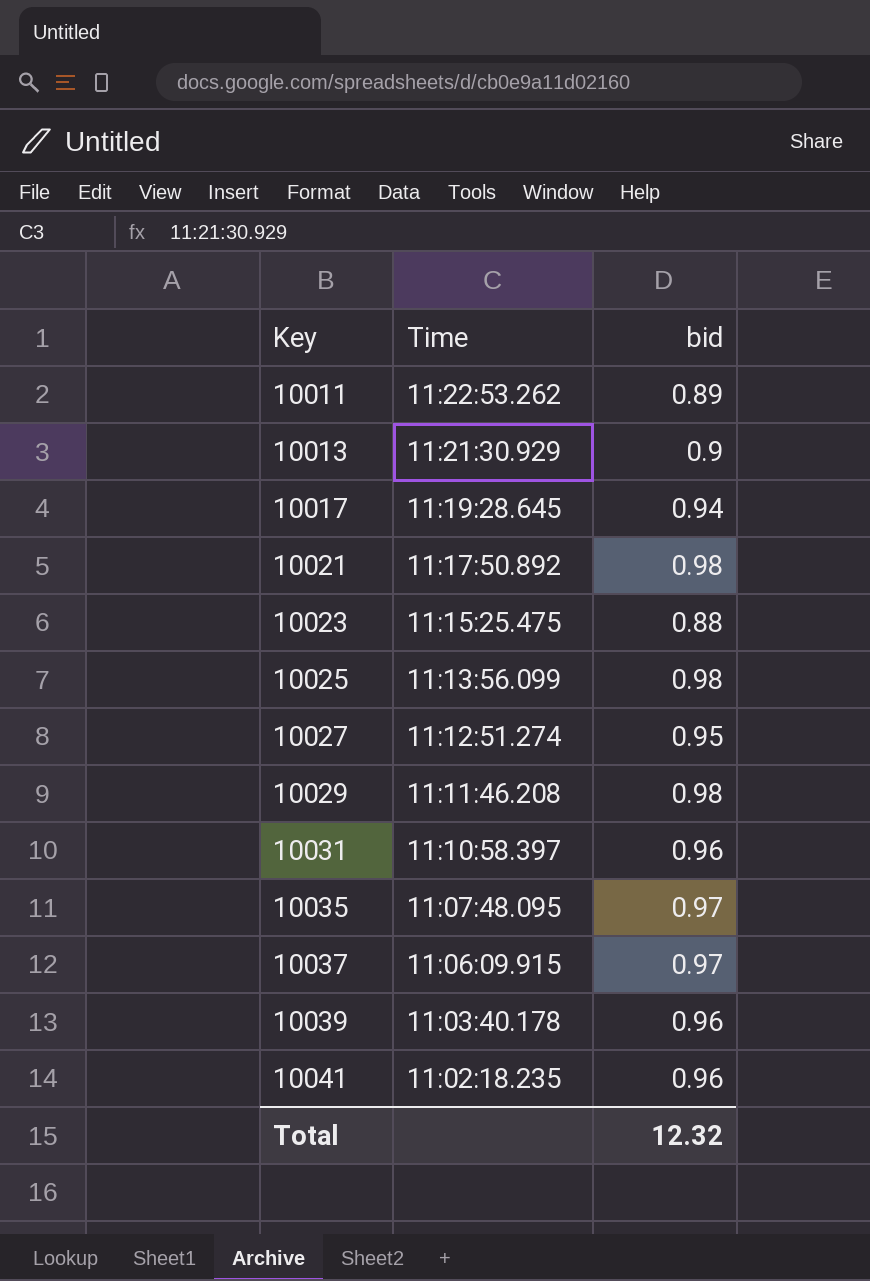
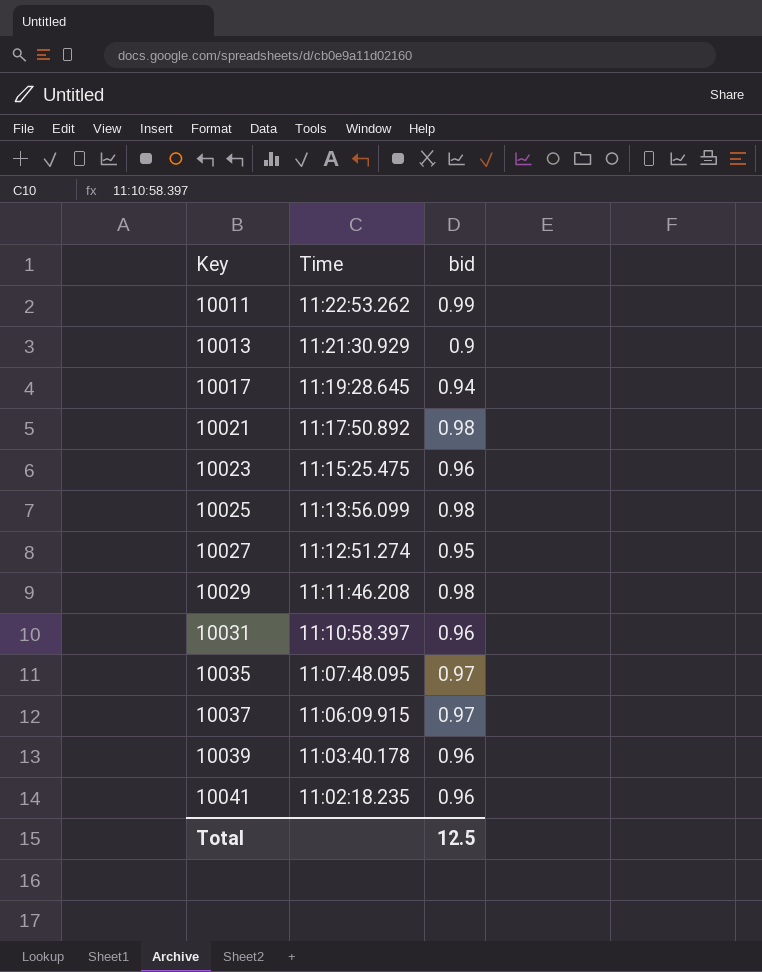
10011 | bid: 0.89 -> 0.99
10023 | bid: 0.88 -> 0.96
Total | bid: 12.32 -> 12.5

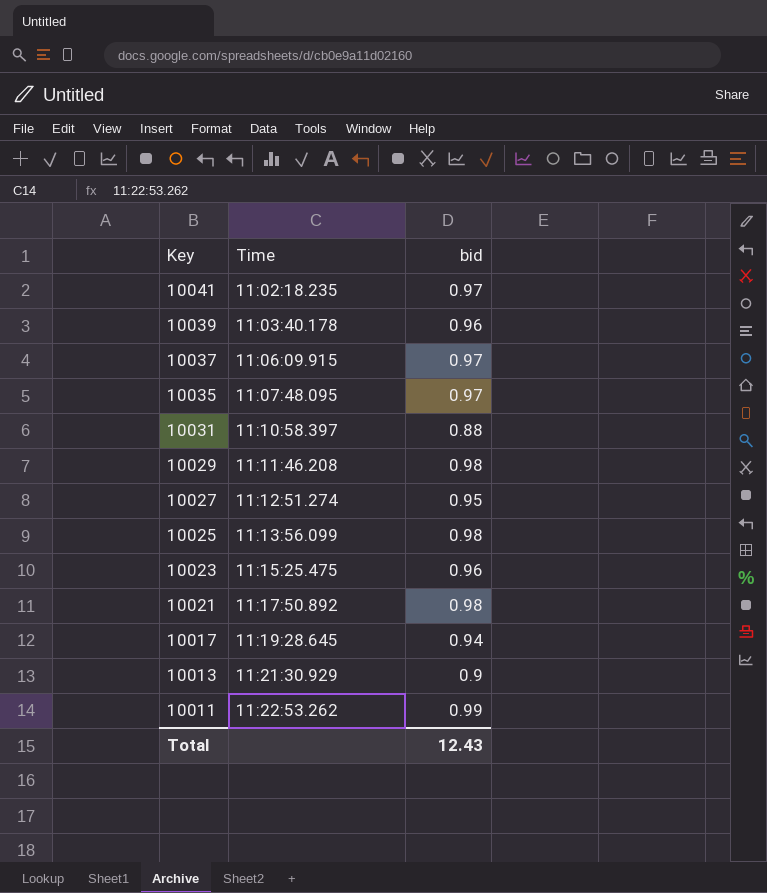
row order: Key ascending -> Key descending
10041 | bid: 0.96 -> 0.97
10031 | bid: 0.96 -> 0.88
Total | bid: 12.5 -> 12.43

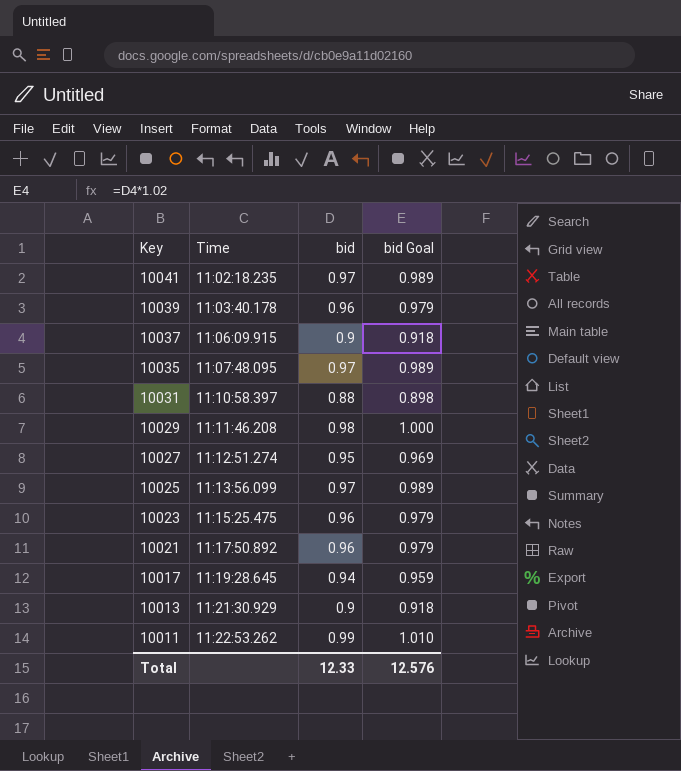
column bid Goal | formula: none -> [bid] * 1.02
10037 | bid: 0.97 -> 0.9
10025 | bid: 0.98 -> 0.97
10021 | bid: 0.98 -> 0.96
Total | bid: 12.43 -> 12.33

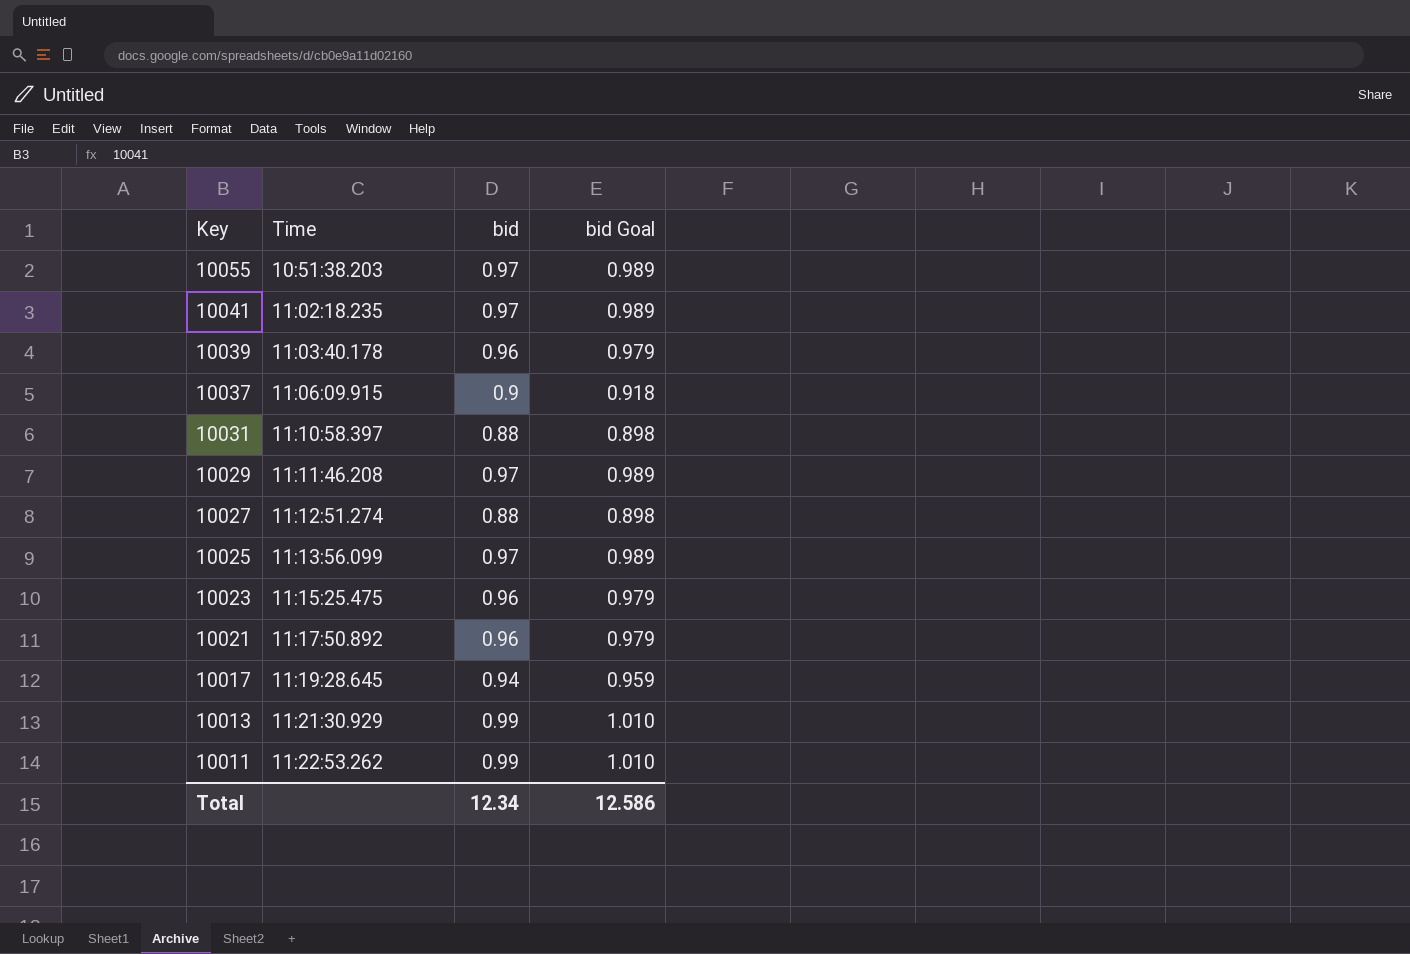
row 10035: 11:07:48.095 | 0.97 | 0.989 -> none
row 10055: none -> 10:51:38.203 | 0.97 | 0.989
10029 | bid: 0.98 -> 0.97
10029 | bid Goal: 1.000 -> 0.989
10027 | bid: 0.95 -> 0.88
10027 | bid Goal: 0.969 -> 0.898
10013 | bid: 0.9 -> 0.99
10013 | bid Goal: 0.918 -> 1.010
Total | bid: 12.33 -> 12.34
Total | bid Goal: 12.576 -> 12.586

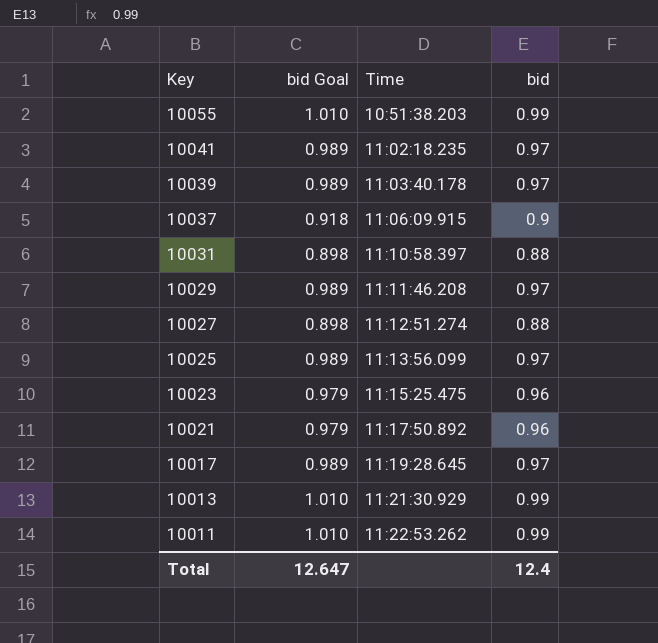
column bid Goal | position: 4 -> 2
10055 | bid Goal: 0.989 -> 1.010
10055 | bid: 0.97 -> 0.99
10039 | bid Goal: 0.979 -> 0.989
10039 | bid: 0.96 -> 0.97
10017 | bid Goal: 0.959 -> 0.989
10017 | bid: 0.94 -> 0.97
Total | bid Goal: 12.586 -> 12.647
Total | bid: 12.34 -> 12.4

